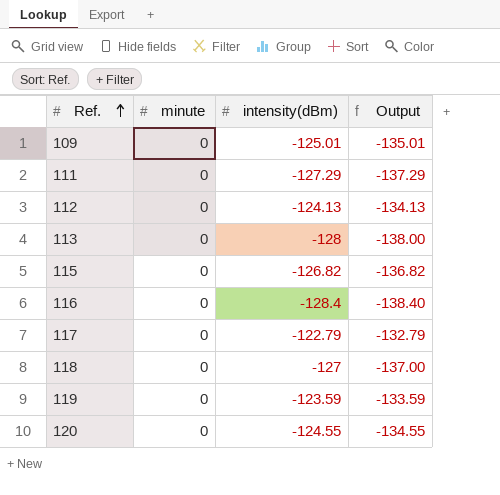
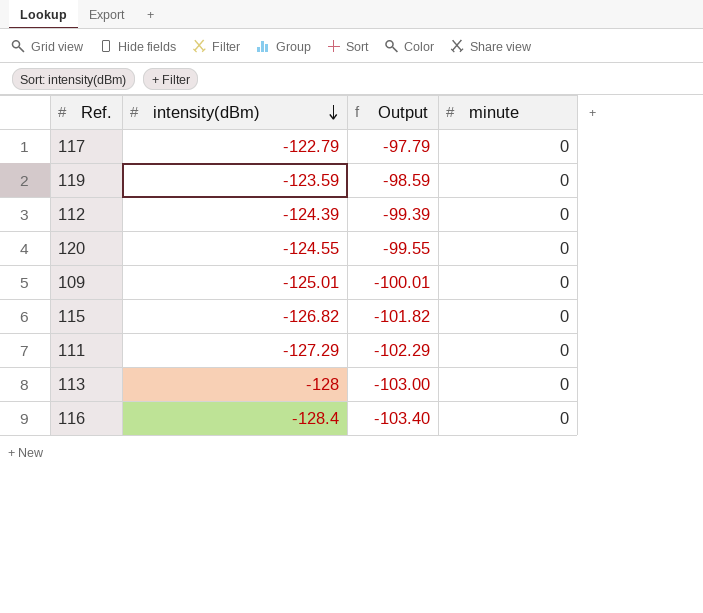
row order: Ref. ascending -> intensity(dBm) descending
column Output | formula: [intensity(dBm)] - 10 -> [intensity(dBm)] + 25
column minute | position: 2 -> 4
row 118: 0 | -127 | -137.00 -> none
112 | intensity(dBm): -124.13 -> -124.39

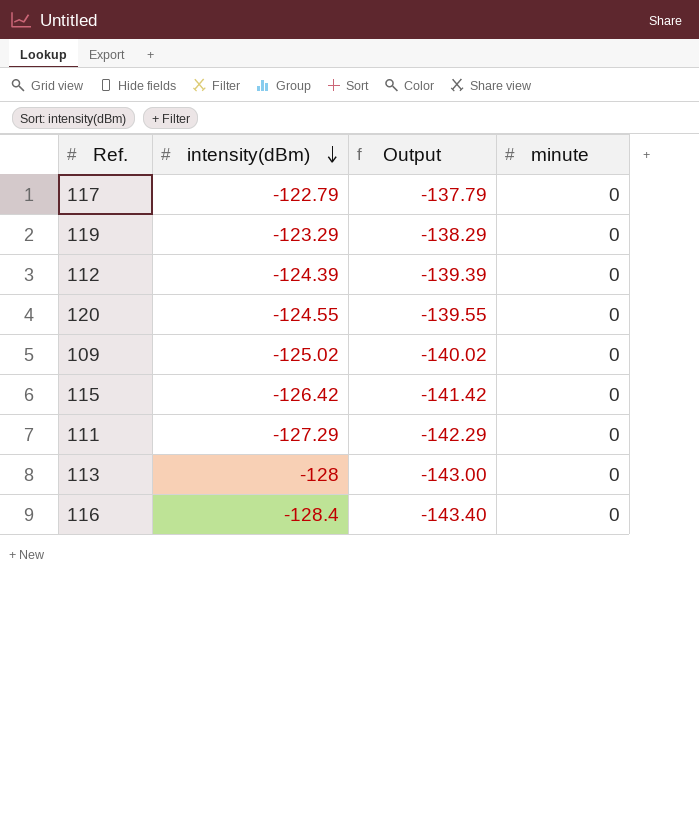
column Output | formula: [intensity(dBm)] + 25 -> [intensity(dBm)] - 15
119 | intensity(dBm): -123.59 -> -123.29
109 | intensity(dBm): -125.01 -> -125.02
115 | intensity(dBm): -126.82 -> -126.42

